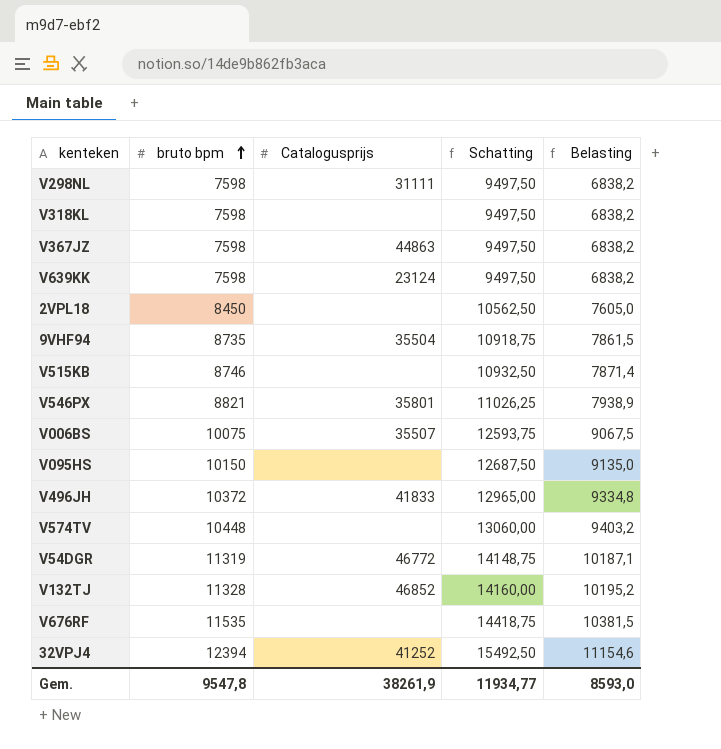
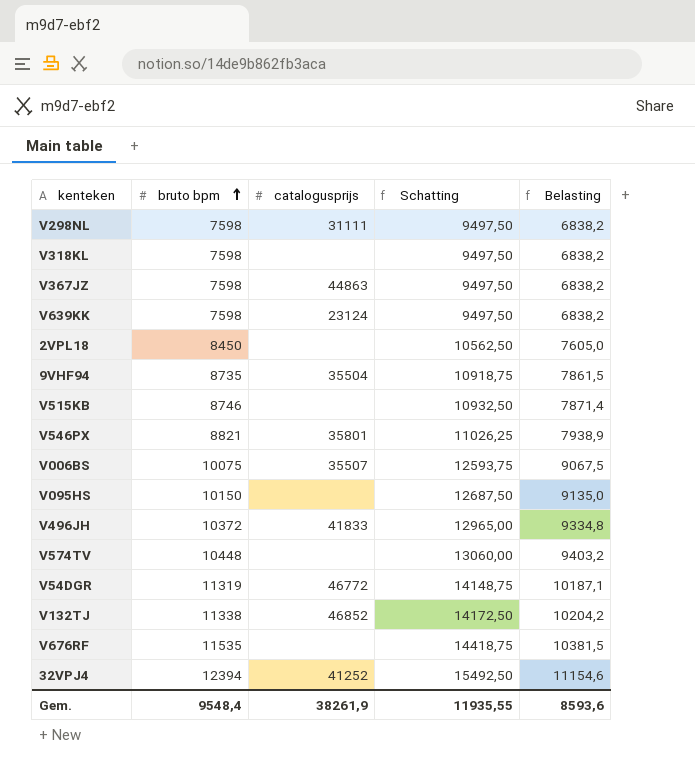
column name: Catalogusprijs -> catalogusprijs
V132TJ | bruto bpm: 11328 -> 11338
V132TJ | Schatting: 14160,00 -> 14172,50
V132TJ | Belasting: 10195,2 -> 10204,2
Gem. | bruto bpm: 9547,8 -> 9548,4
Gem. | Schatting: 11934,77 -> 11935,55
Gem. | Belasting: 8593,0 -> 8593,6

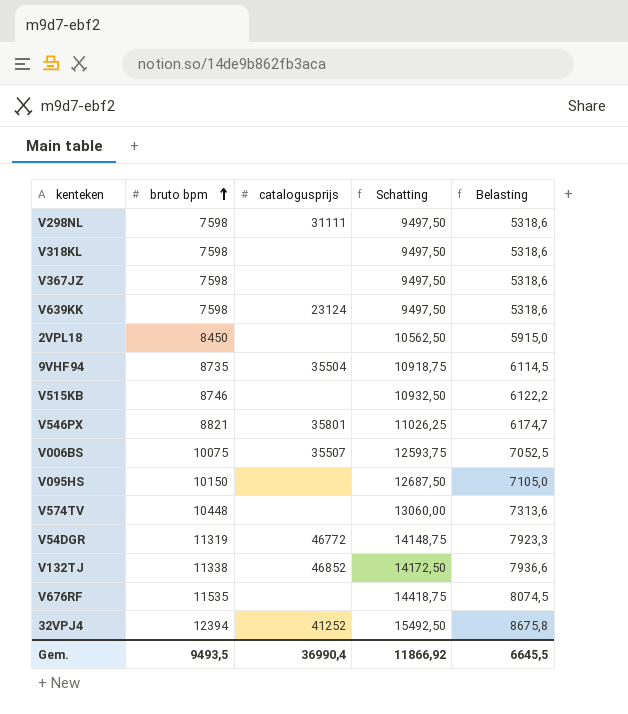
column Belasting | formula: [bruto bpm] * 0,9 -> [bruto bpm] * 0,7
row V496JH: 10372 | 41833 | 12965,00 | 9334,8 -> none
V367JZ | catalogusprijs: 44863 -> none
Gem. | bruto bpm: 9548,4 -> 9493,5
Gem. | catalogusprijs: 38261,9 -> 36990,4
Gem. | Schatting: 11935,55 -> 11866,92
Gem. | Belasting: 8593,6 -> 6645,5

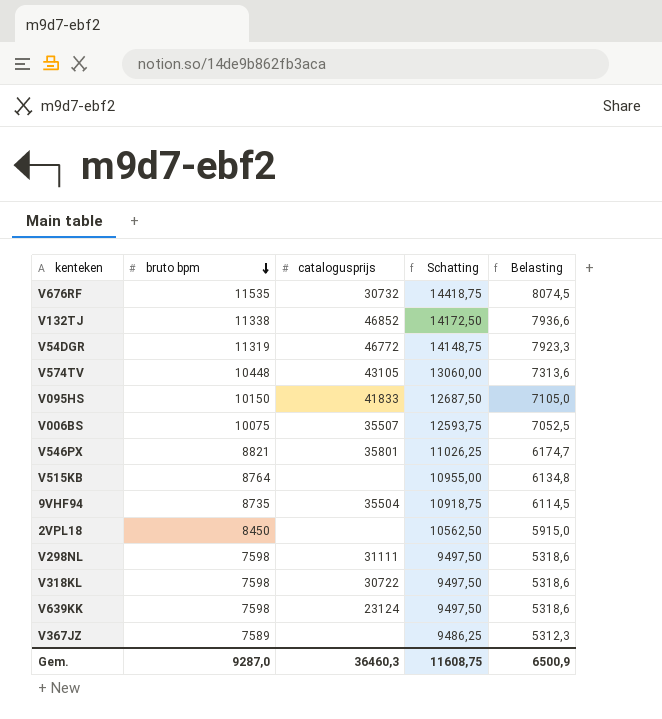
row order: bruto bpm ascending -> bruto bpm descending
row 32VPJ4: 12394 | 41252 | 15492,50 | 8675,8 -> none
V676RF | catalogusprijs: none -> 30732
V574TV | catalogusprijs: none -> 43105
V095HS | catalogusprijs: none -> 41833
V515KB | bruto bpm: 8746 -> 8764
V515KB | Schatting: 10932,50 -> 10955,00
V515KB | Belasting: 6122,2 -> 6134,8
V318KL | catalogusprijs: none -> 30722
V367JZ | bruto bpm: 7598 -> 7589
V367JZ | Schatting: 9497,50 -> 9486,25
V367JZ | Belasting: 5318,6 -> 5312,3
Gem. | bruto bpm: 9493,5 -> 9287,0
Gem. | catalogusprijs: 36990,4 -> 36460,3
Gem. | Schatting: 11866,92 -> 11608,75
Gem. | Belasting: 6645,5 -> 6500,9

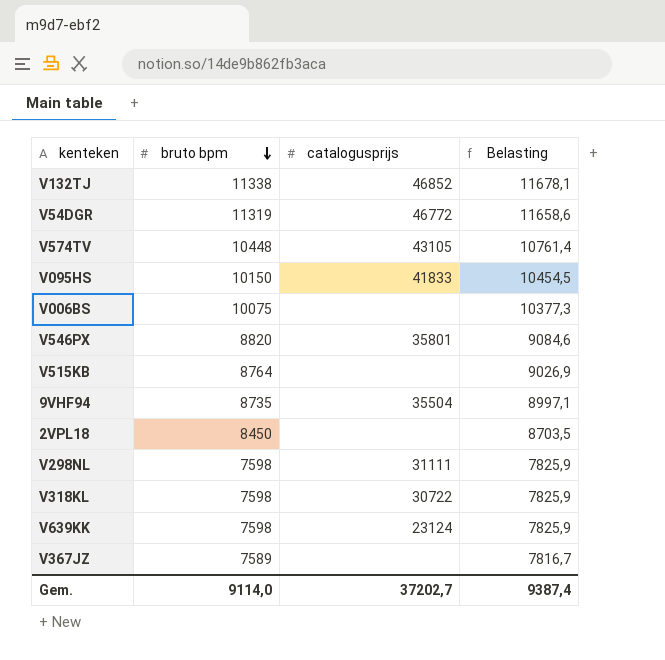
column Schatting | formula: [bruto bpm] * 1,25 -> none
column Belasting | formula: [bruto bpm] * 0,7 -> [bruto bpm] * 1,03
row V676RF: 11535 | 30732 | 14418,75 | 8074,5 -> none
V006BS | catalogusprijs: 35507 -> none
V546PX | bruto bpm: 8821 -> 8820
Gem. | bruto bpm: 9287,0 -> 9114,0
Gem. | catalogusprijs: 36460,3 -> 37202,7
Gem. | Belasting: 6500,9 -> 9387,4

